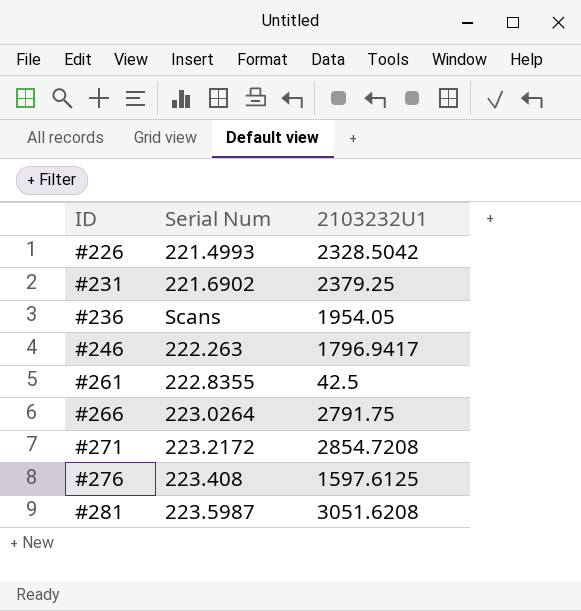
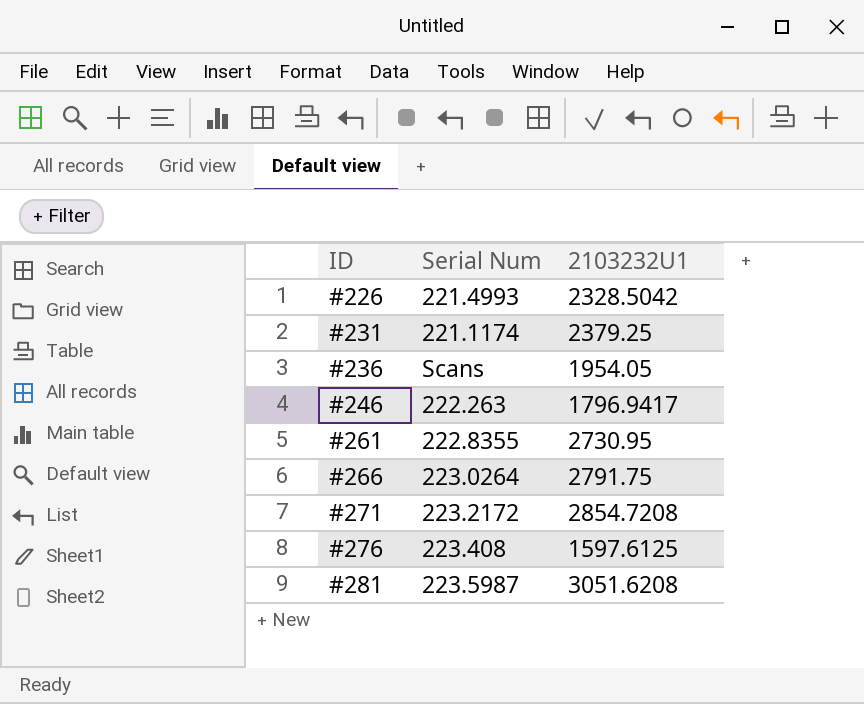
#231 | Serial Num: 221.6902 -> 221.1174
#261 | 2103232U1: 42.5 -> 2730.95

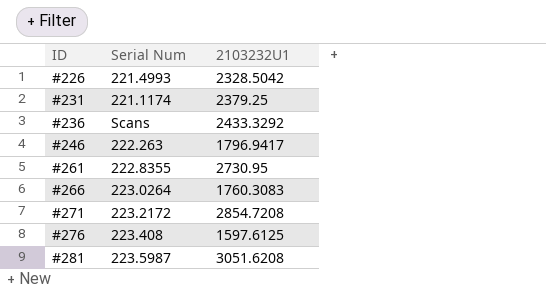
#236 | 2103232U1: 1954.05 -> 2433.3292
#266 | 2103232U1: 2791.75 -> 1760.3083

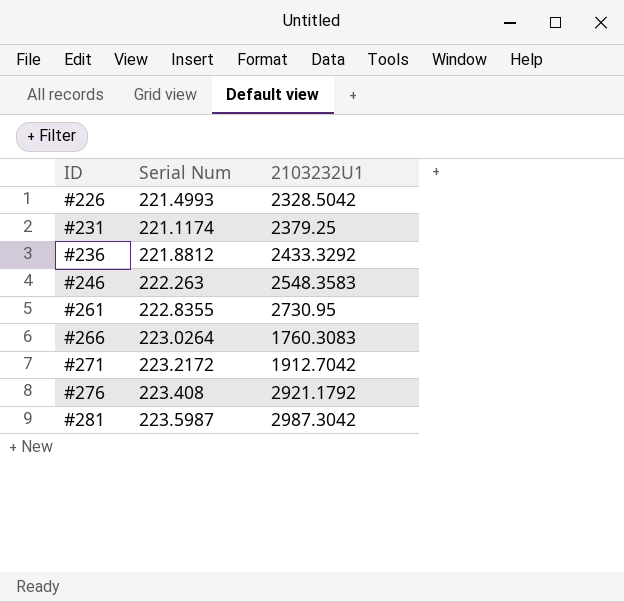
#236 | Serial Num: Scans -> 221.8812
#246 | 2103232U1: 1796.9417 -> 2548.3583
#271 | 2103232U1: 2854.7208 -> 1912.7042
#276 | 2103232U1: 1597.6125 -> 2921.1792
#281 | 2103232U1: 3051.6208 -> 2987.3042

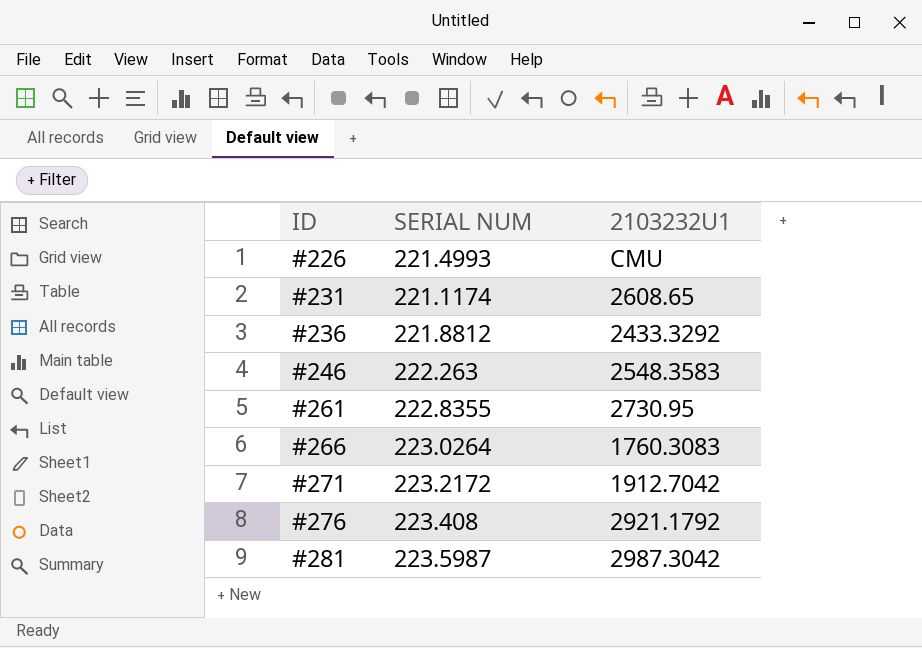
column name: Serial Num -> SERIAL NUM
#226 | 2103232U1: 2328.5042 -> CMU
#231 | 2103232U1: 2379.25 -> 2608.65

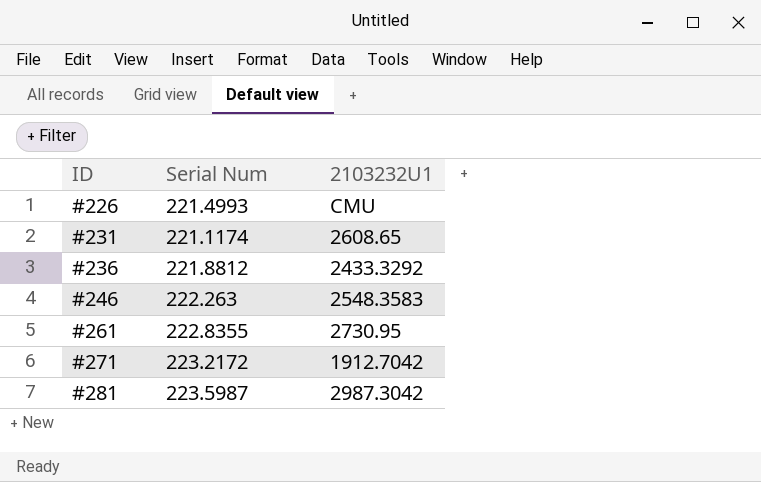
column name: SERIAL NUM -> Serial Num
row #266: 223.0264 | 1760.3083 -> none
row #276: 223.408 | 2921.1792 -> none

